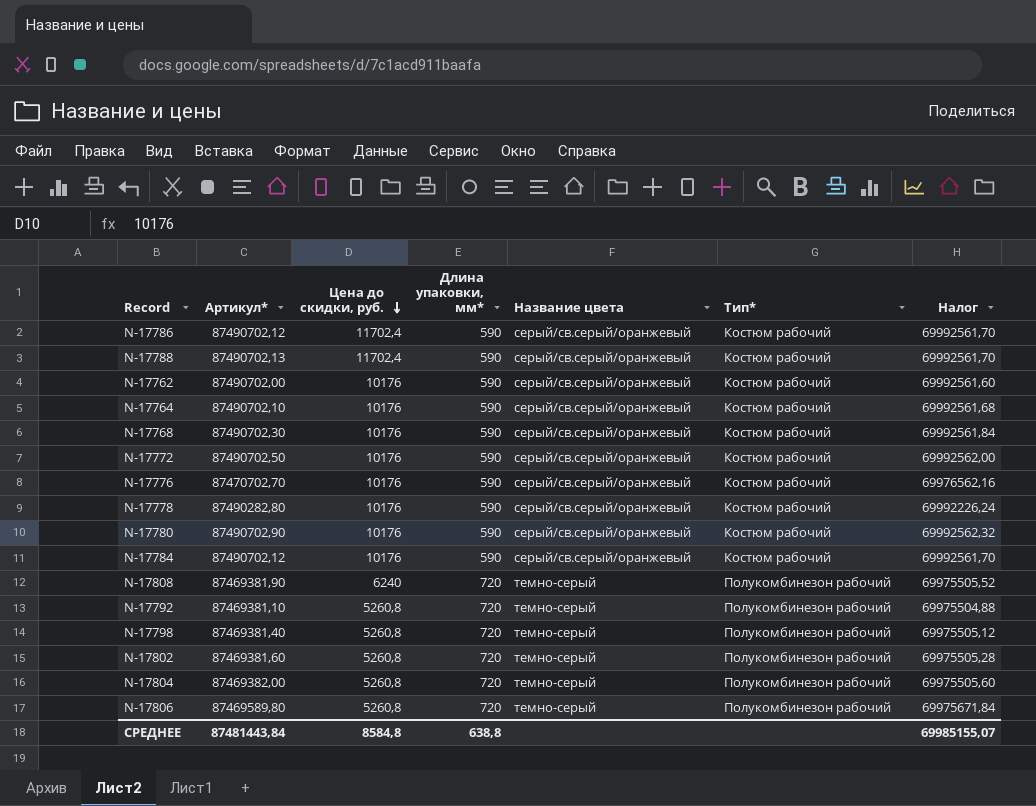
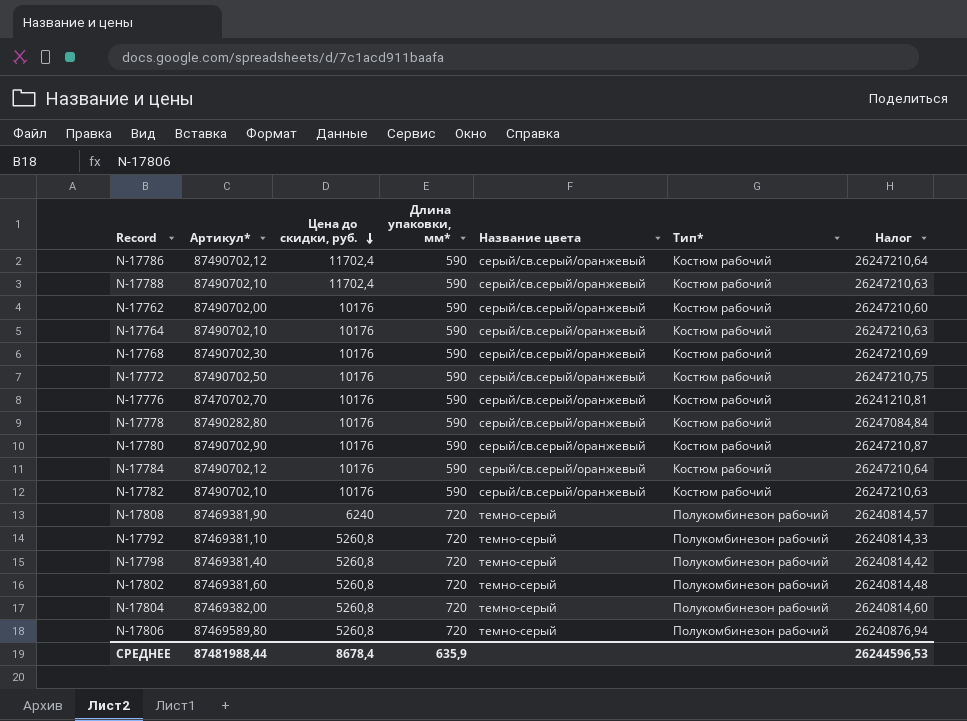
column Налог | formula: [Артикул*] * 0,8 -> [Артикул*] * 0,3
N-17788 | Артикул*: 87490702,13 -> 87490702,10
row N-17782: none -> 87490702,10 | 10176 | 590 | серый/св.серый/оранжевый | Костюм рабочий | 26247210,63
СРЕДНЕЕ | Артикул*: 87481443,84 -> 87481988,44
СРЕДНЕЕ | Цена до скидки, руб.: 8584,8 -> 8678,4
СРЕДНЕЕ | Длина упаковки, мм*: 638,8 -> 635,9
СРЕДНЕЕ | Налог: 69985155,07 -> 26244596,53

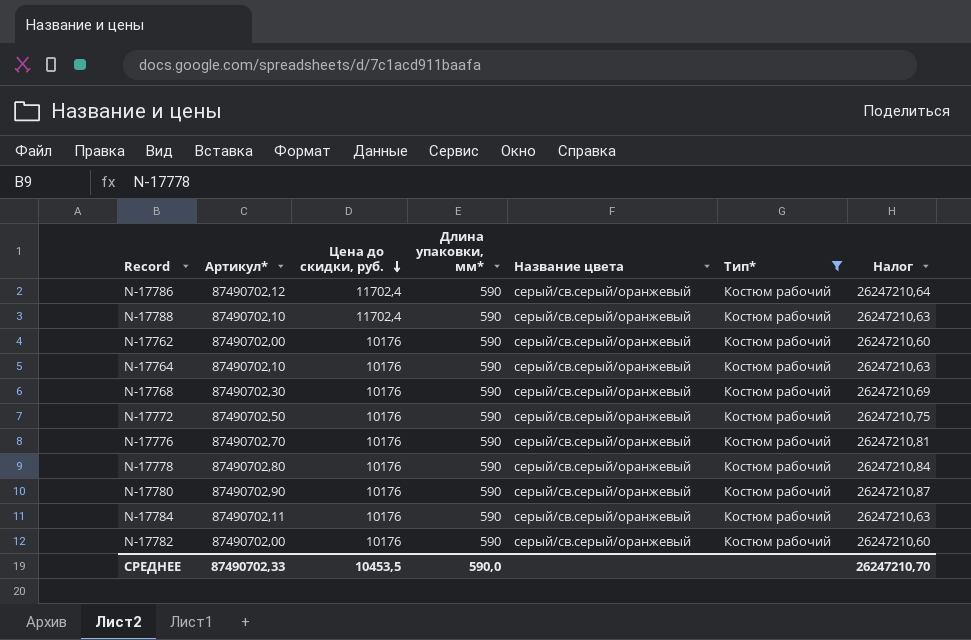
filter: none -> Тип* = Костюм рабочий
N-17776 | Артикул*: 87470702,70 -> 87490702,70
N-17776 | Налог: 26241210,81 -> 26247210,81
N-17778 | Артикул*: 87490282,80 -> 87490702,80
N-17778 | Налог: 26247084,84 -> 26247210,84
N-17784 | Артикул*: 87490702,12 -> 87490702,11
N-17784 | Налог: 26247210,64 -> 26247210,63
N-17782 | Артикул*: 87490702,10 -> 87490702,00
N-17782 | Налог: 26247210,63 -> 26247210,60
СРЕДНЕЕ | Артикул*: 87481988,44 -> 87490702,33
СРЕДНЕЕ | Цена до скидки, руб.: 8678,4 -> 10453,5
СРЕДНЕЕ | Длина упаковки, мм*: 635,9 -> 590,0
СРЕДНЕЕ | Налог: 26244596,53 -> 26247210,70

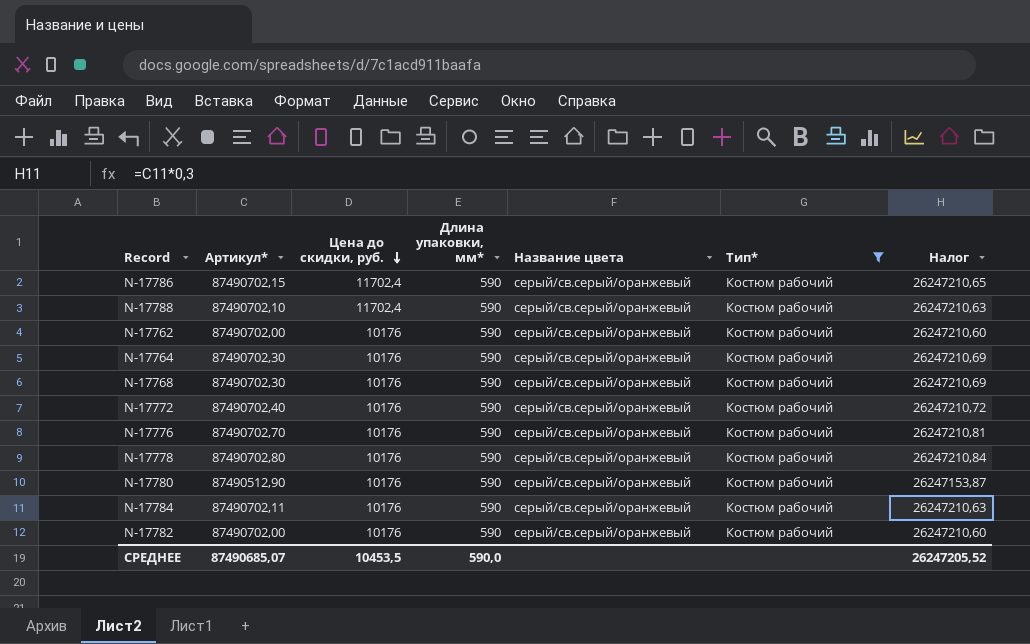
N-17786 | Артикул*: 87490702,12 -> 87490702,15
N-17786 | Налог: 26247210,64 -> 26247210,65
N-17764 | Артикул*: 87490702,10 -> 87490702,30
N-17764 | Налог: 26247210,63 -> 26247210,69
N-17772 | Артикул*: 87490702,50 -> 87490702,40
N-17772 | Налог: 26247210,75 -> 26247210,72
N-17780 | Артикул*: 87490702,90 -> 87490512,90
N-17780 | Налог: 26247210,87 -> 26247153,87
СРЕДНЕЕ | Артикул*: 87490702,33 -> 87490685,07
СРЕДНЕЕ | Налог: 26247210,70 -> 26247205,52

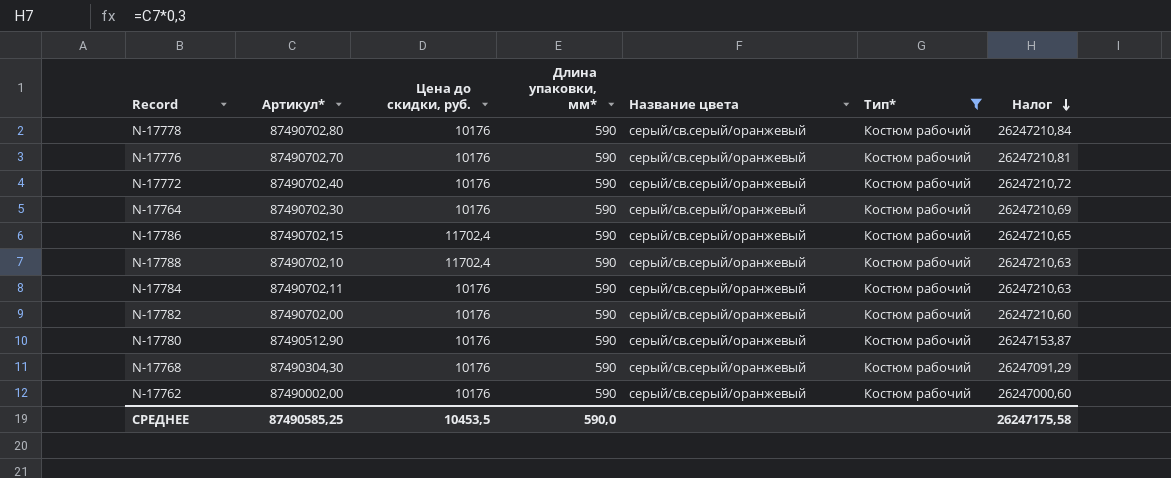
row order: Цена до скидки, руб. descending -> Налог descending
N-17768 | Артикул*: 87490702,30 -> 87490304,30
N-17768 | Налог: 26247210,69 -> 26247091,29
N-17762 | Артикул*: 87490702,00 -> 87490002,00
N-17762 | Налог: 26247210,60 -> 26247000,60
СРЕДНЕЕ | Артикул*: 87490685,07 -> 87490585,25
СРЕДНЕЕ | Налог: 26247205,52 -> 26247175,58

